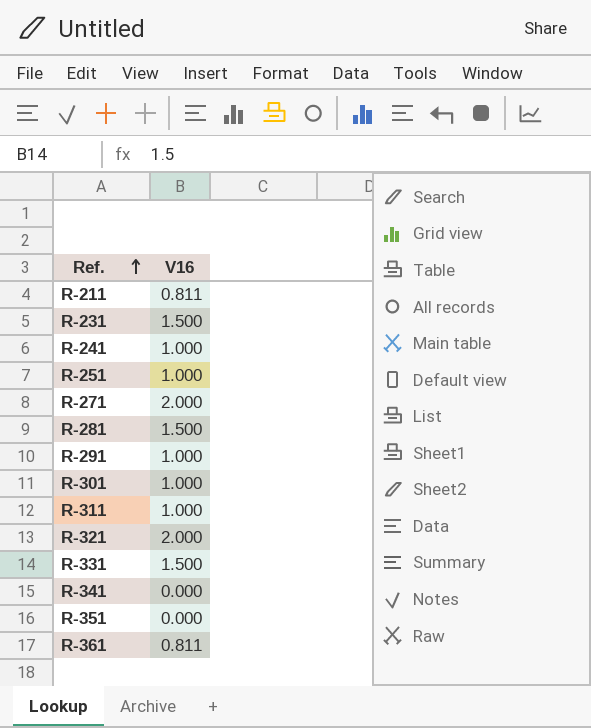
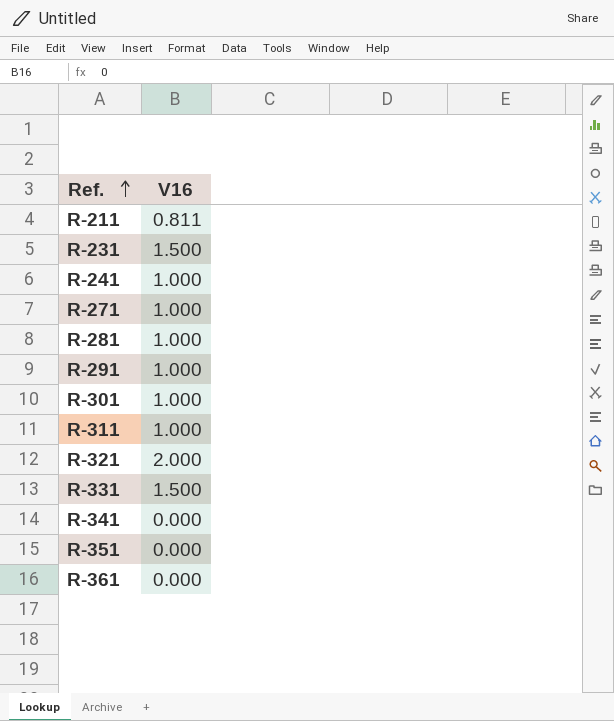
row R-251: 1.000 -> none
R-271 | V16: 2.000 -> 1.000
R-281 | V16: 1.500 -> 1.000
R-361 | V16: 0.811 -> 0.000

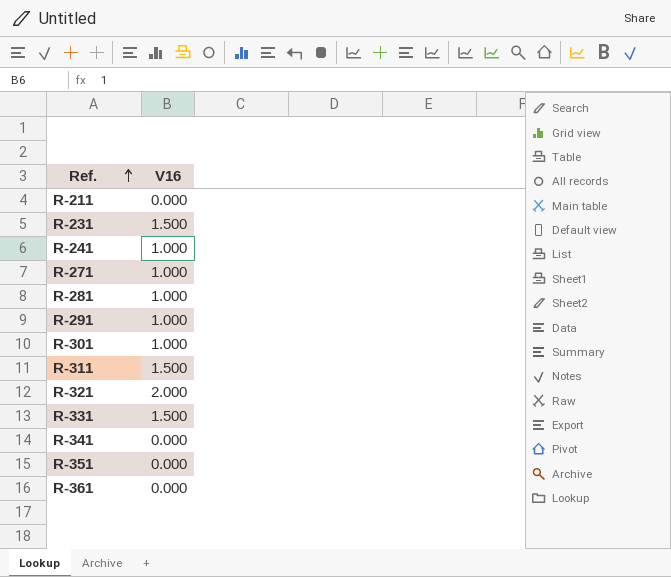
R-211 | V16: 0.811 -> 0.000
R-311 | V16: 1.000 -> 1.500

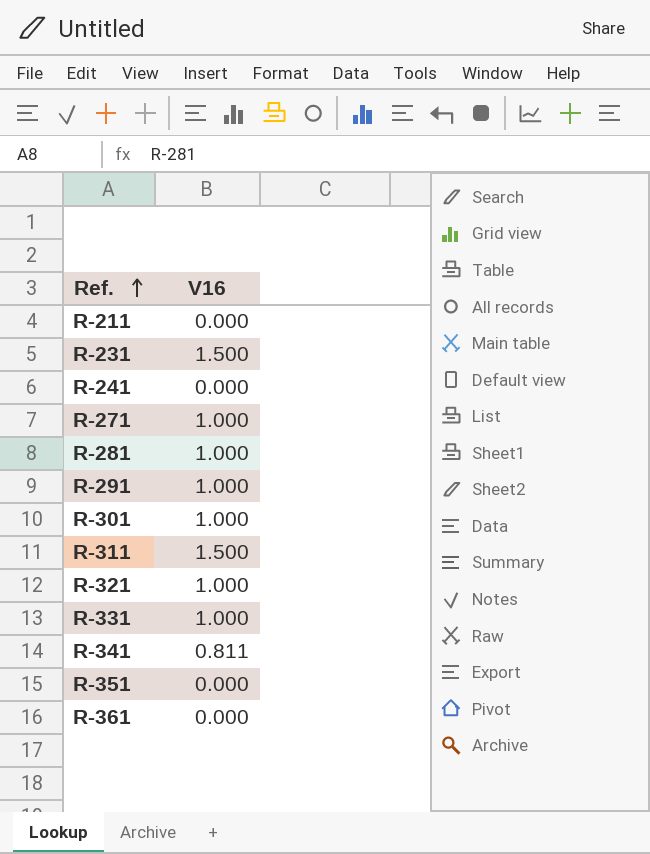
R-241 | V16: 1.000 -> 0.000
R-321 | V16: 2.000 -> 1.000
R-331 | V16: 1.500 -> 1.000
R-341 | V16: 0.000 -> 0.811

